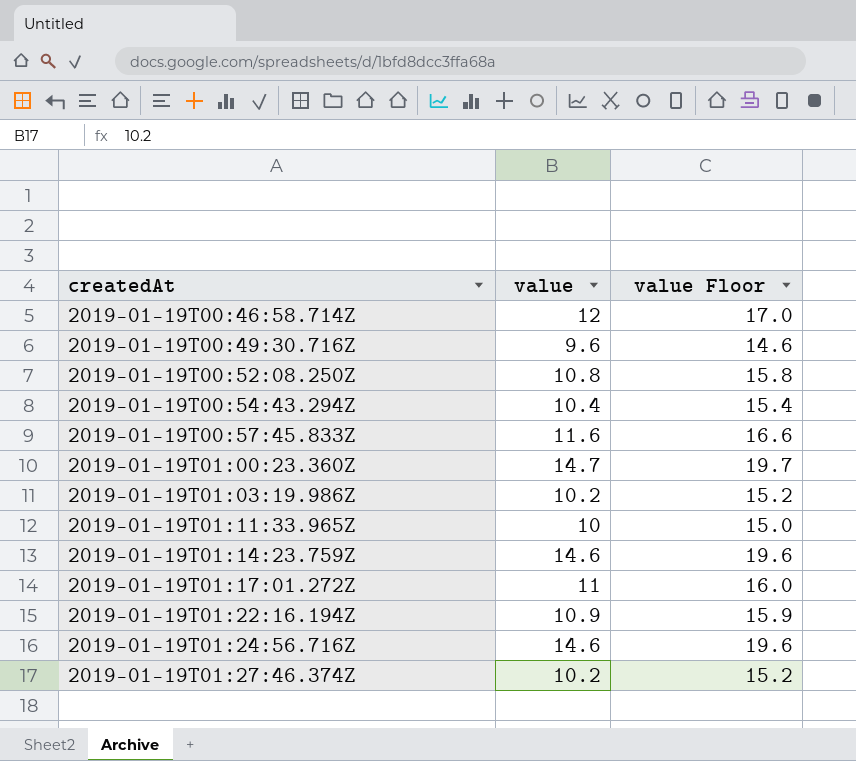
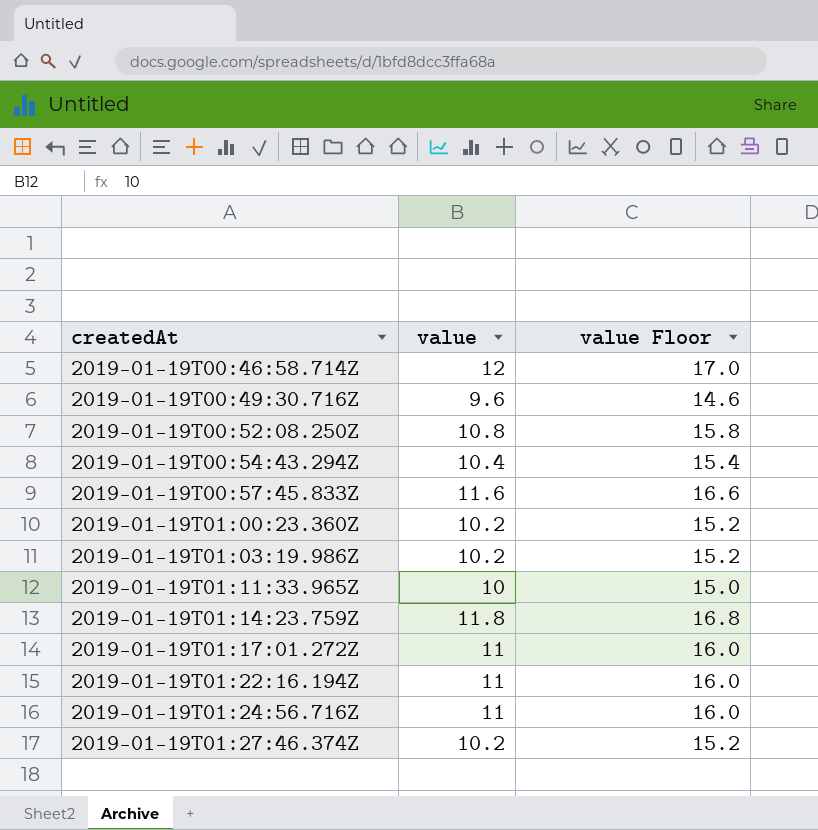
2019-01-19T01:00:23.360Z | value: 14.7 -> 10.2
2019-01-19T01:00:23.360Z | value Floor: 19.7 -> 15.2
2019-01-19T01:14:23.759Z | value: 14.6 -> 11.8
2019-01-19T01:14:23.759Z | value Floor: 19.6 -> 16.8
2019-01-19T01:22:16.194Z | value: 10.9 -> 11
2019-01-19T01:22:16.194Z | value Floor: 15.9 -> 16.0
2019-01-19T01:24:56.716Z | value: 14.6 -> 11
2019-01-19T01:24:56.716Z | value Floor: 19.6 -> 16.0

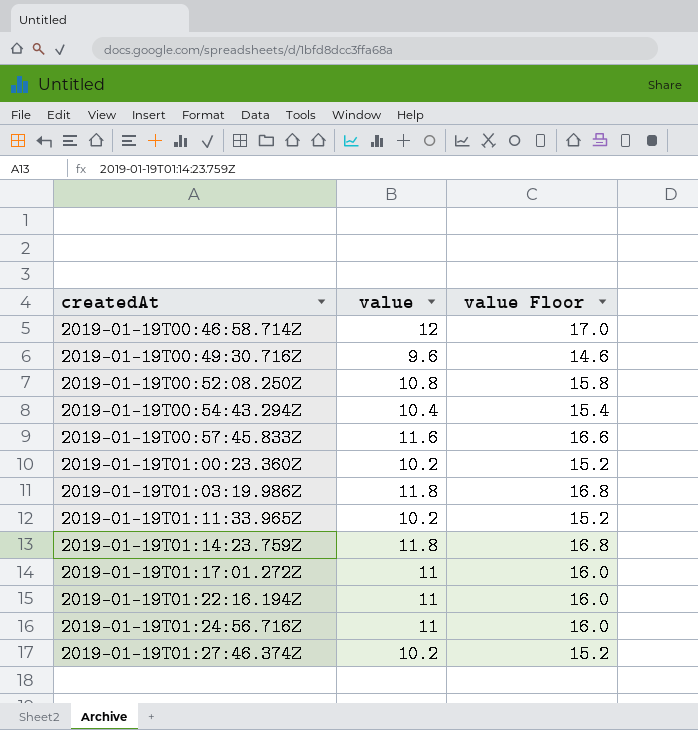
2019-01-19T01:03:19.986Z | value: 10.2 -> 11.8
2019-01-19T01:03:19.986Z | value Floor: 15.2 -> 16.8
2019-01-19T01:11:33.965Z | value: 10 -> 10.2
2019-01-19T01:11:33.965Z | value Floor: 15.0 -> 15.2

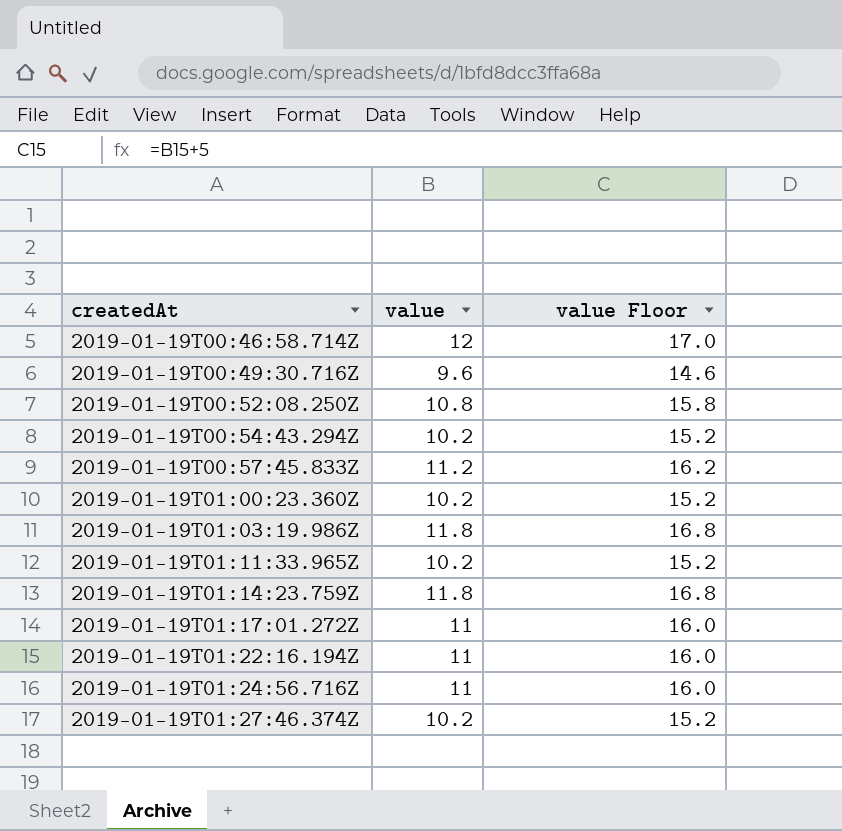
2019-01-19T00:54:43.294Z | value: 10.4 -> 10.2
2019-01-19T00:54:43.294Z | value Floor: 15.4 -> 15.2
2019-01-19T00:57:45.833Z | value: 11.6 -> 11.2
2019-01-19T00:57:45.833Z | value Floor: 16.6 -> 16.2

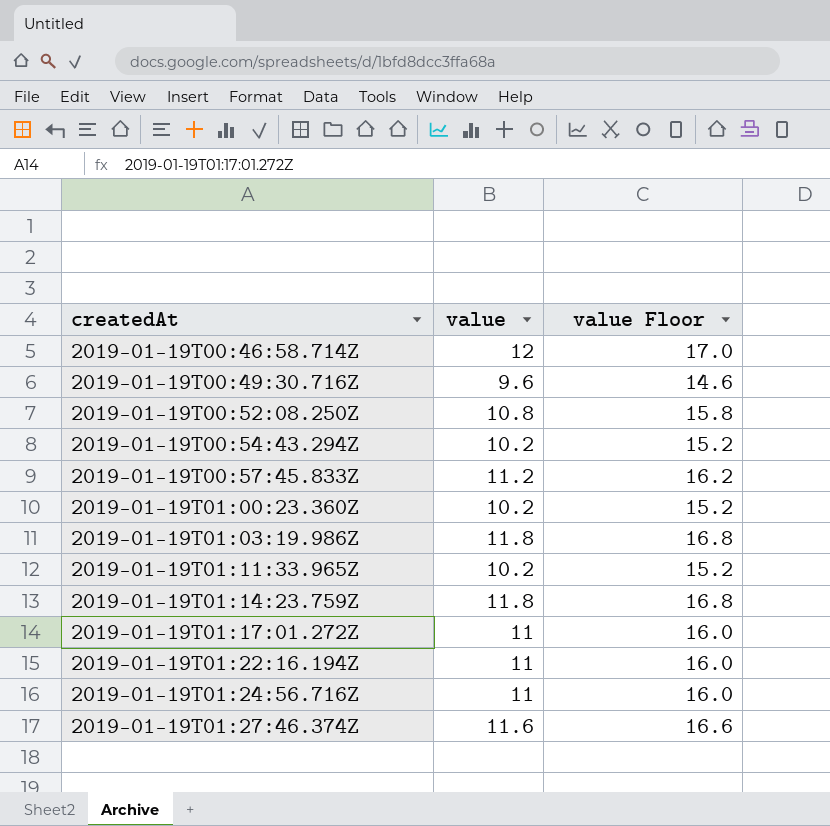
2019-01-19T01:27:46.374Z | value: 10.2 -> 11.6
2019-01-19T01:27:46.374Z | value Floor: 15.2 -> 16.6

